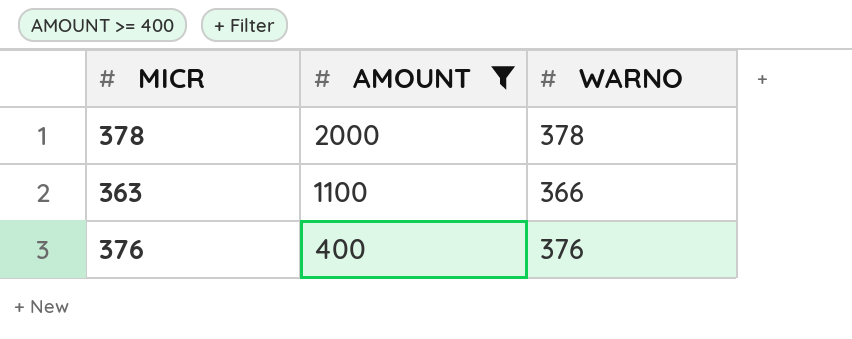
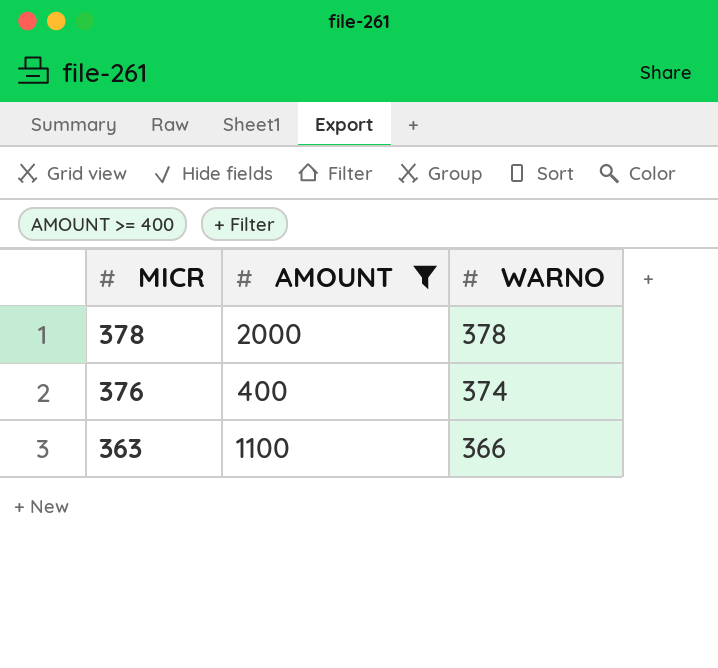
row order: AMOUNT descending -> MICR descending
376 | WARNO: 376 -> 374

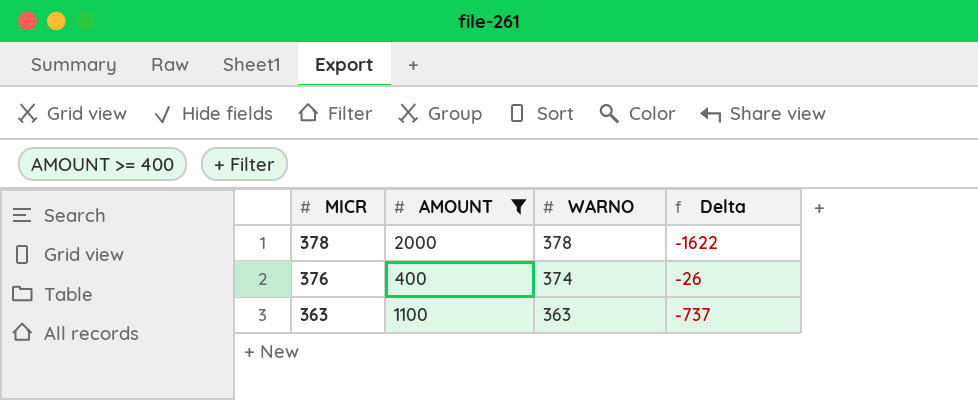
column Delta | formula: none -> [WARNO] - [AMOUNT]
363 | WARNO: 366 -> 363

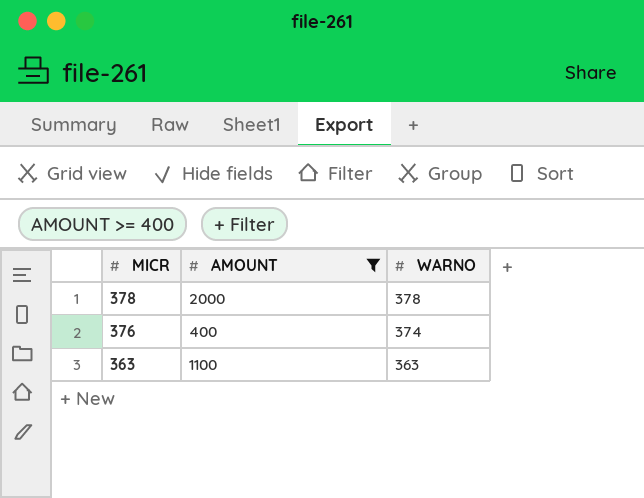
column Delta | formula: [WARNO] - [AMOUNT] -> none

